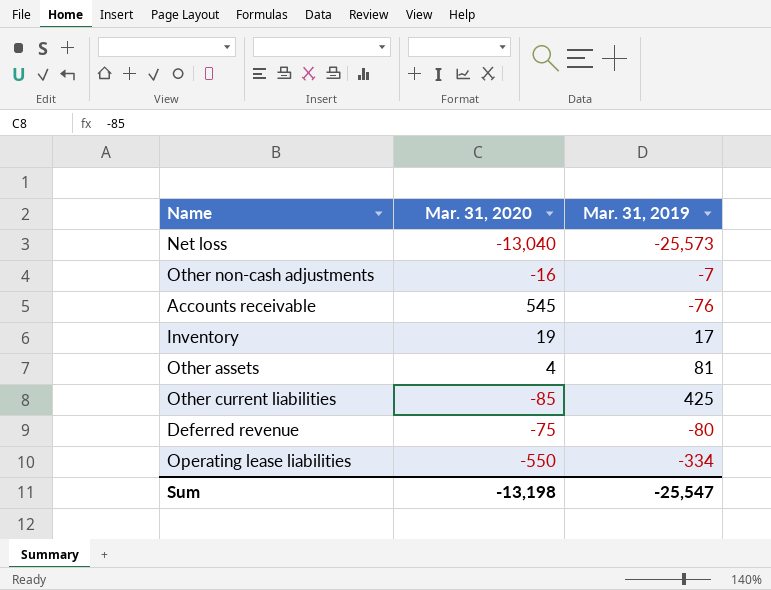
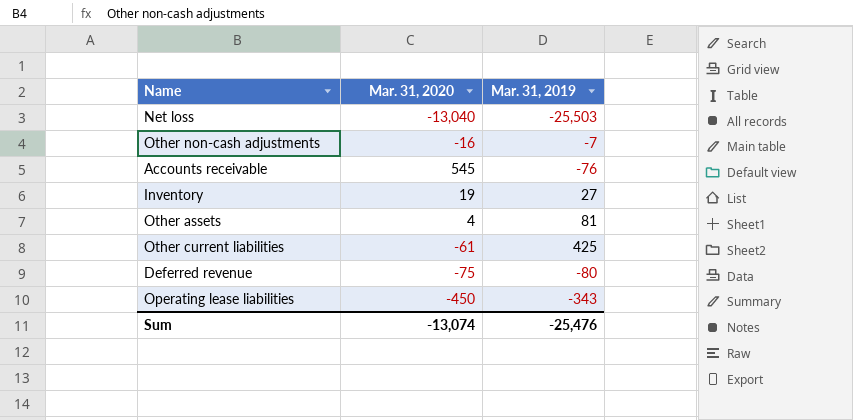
Net loss | Mar. 31, 2019: -25,573 -> -25,503
Inventory | Mar. 31, 2019: 17 -> 27
Other current liabilities | Mar. 31, 2020: -85 -> -61
Operating lease liabilities | Mar. 31, 2020: -550 -> -450
Operating lease liabilities | Mar. 31, 2019: -334 -> -343
Sum | Mar. 31, 2020: -13,198 -> -13,074
Sum | Mar. 31, 2019: -25,547 -> -25,476

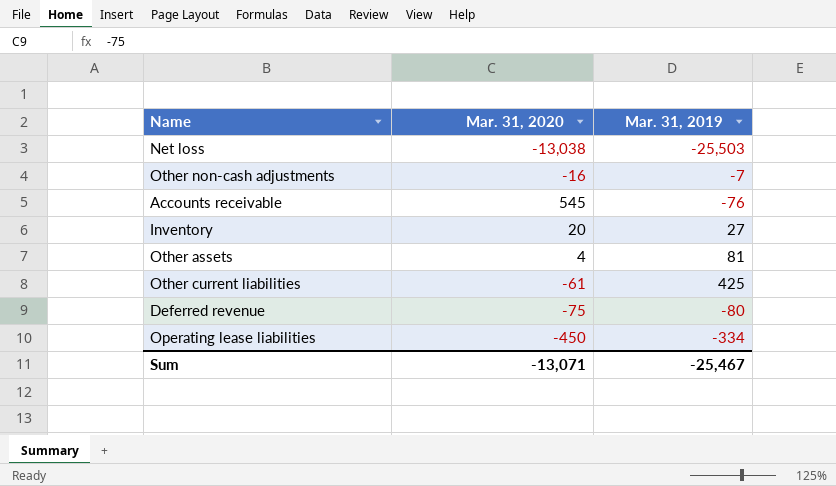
Net loss | Mar. 31, 2020: -13,040 -> -13,038
Inventory | Mar. 31, 2020: 19 -> 20
Operating lease liabilities | Mar. 31, 2019: -343 -> -334
Sum | Mar. 31, 2020: -13,074 -> -13,071
Sum | Mar. 31, 2019: -25,476 -> -25,467

